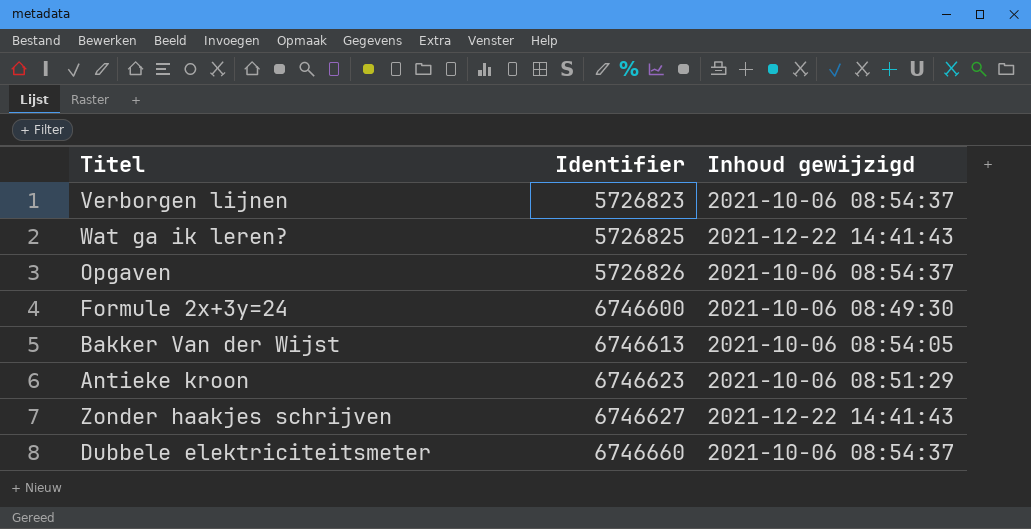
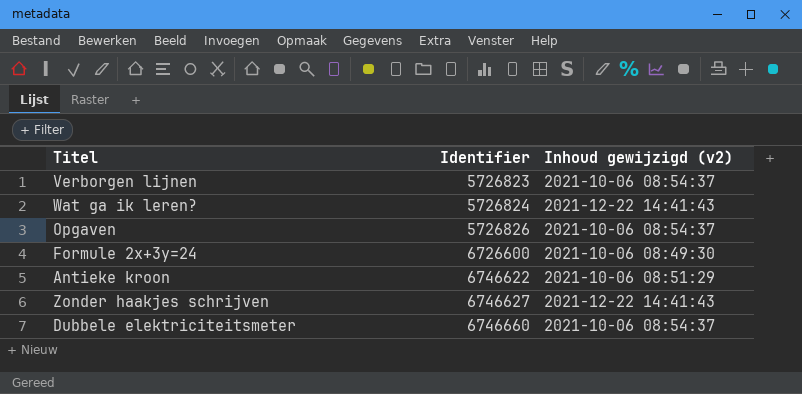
column name: Inhoud gewijzigd -> Inhoud gewijzigd (v2)
row Bakker Van der Wijst: 6746613 | 2021-10-06 08:54:05 -> none
Wat ga ik leren? | Identifier: 5726825 -> 5726824
Formule 2x+3y=24 | Identifier: 6746600 -> 6726600
Antieke kroon | Identifier: 6746623 -> 6746622

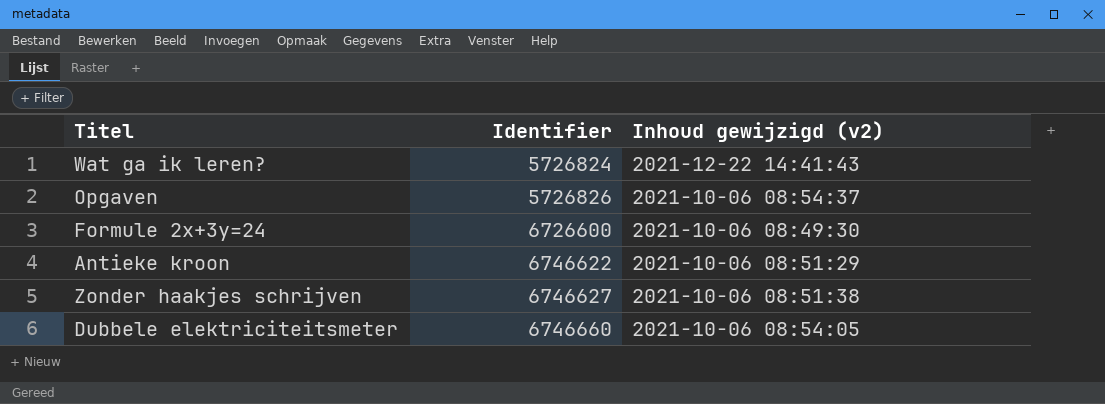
row Verborgen lijnen: 5726823 | 2021-10-06 08:54:37 -> none
Zonder haakjes schrijven | Inhoud gewijzigd (v2): 2021-12-22 14:41:43 -> 2021-10-06 08:51:38
Dubbele elektriciteitsmeter | Inhoud gewijzigd (v2): 2021-10-06 08:54:37 -> 2021-10-06 08:54:05

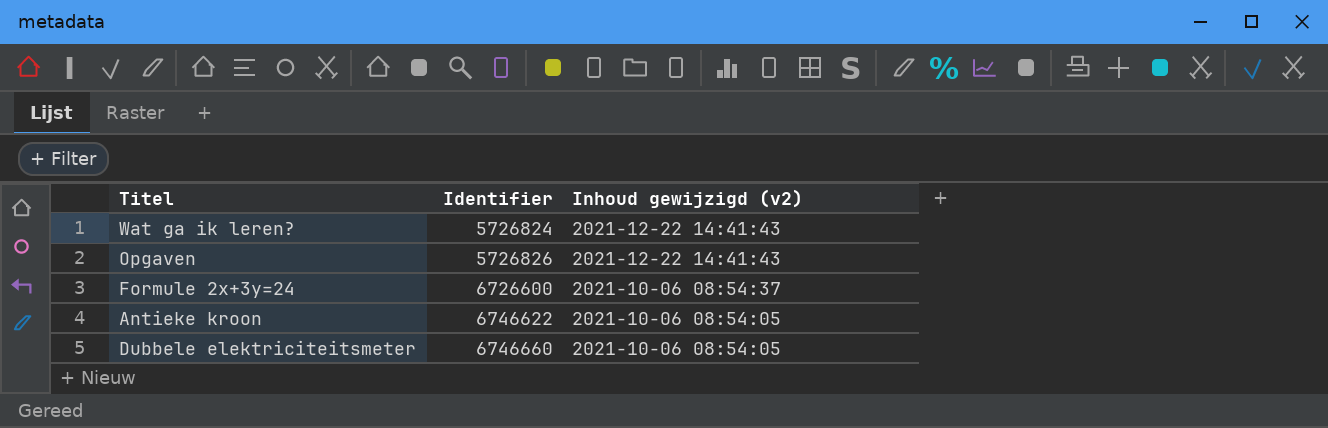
row Zonder haakjes schrijven: 6746627 | 2021-10-06 08:51:38 -> none
Opgaven | Inhoud gewijzigd (v2): 2021-10-06 08:54:37 -> 2021-12-22 14:41:43
Formule 2x+3y=24 | Inhoud gewijzigd (v2): 2021-10-06 08:49:30 -> 2021-10-06 08:54:37
Antieke kroon | Inhoud gewijzigd (v2): 2021-10-06 08:51:29 -> 2021-10-06 08:54:05

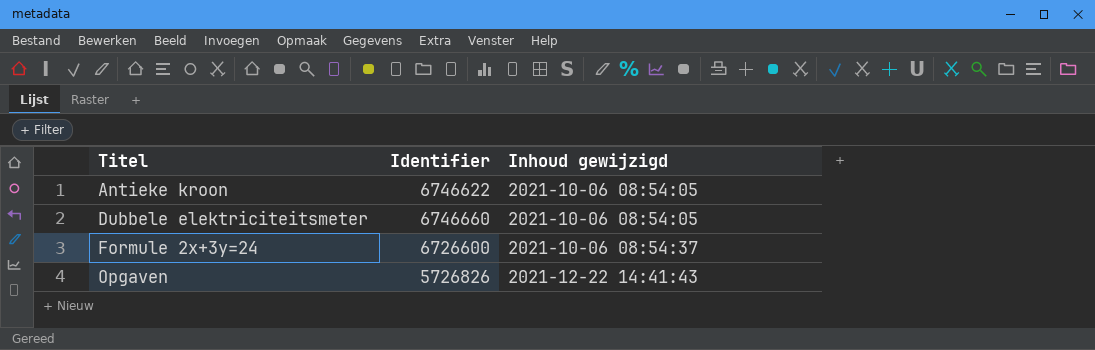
row order: Identifier ascending -> Titel ascending
column name: Inhoud gewijzigd (v2) -> Inhoud gewijzigd
row Wat ga ik leren?: 5726824 | 2021-12-22 14:41:43 -> none

